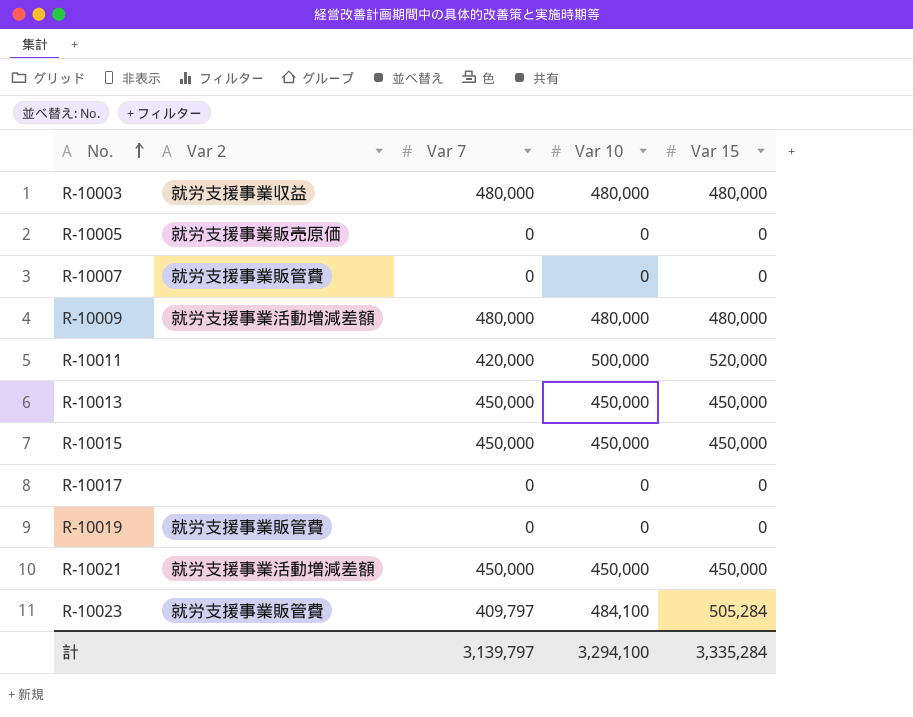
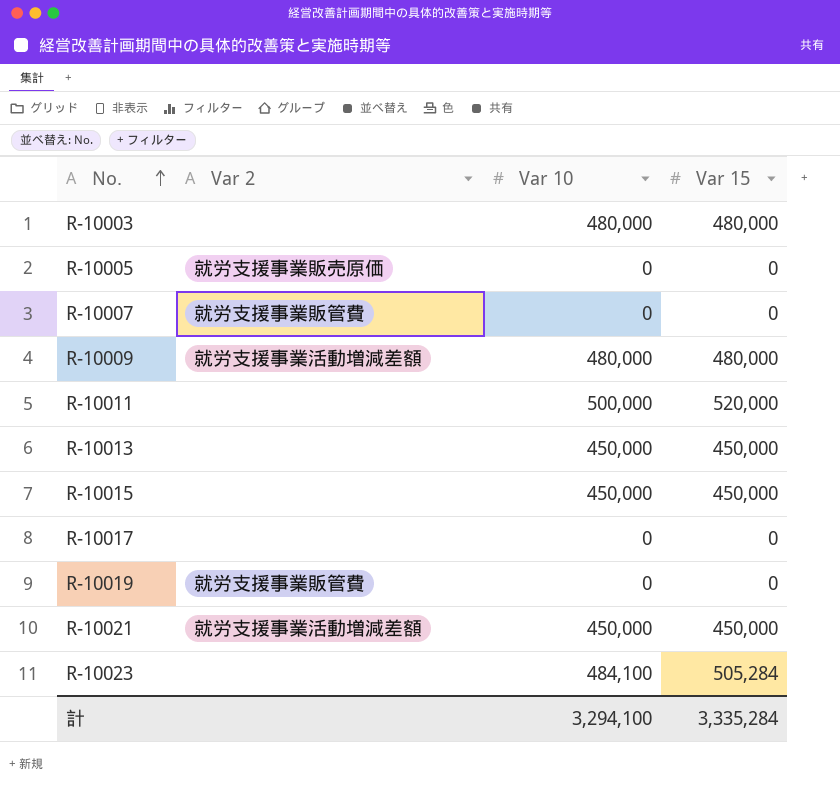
column Var 7 | position: 3 -> none
R-10003 | Var 2: 就労支援事業収益 -> none
R-10023 | Var 2: 就労支援事業販管費 -> none

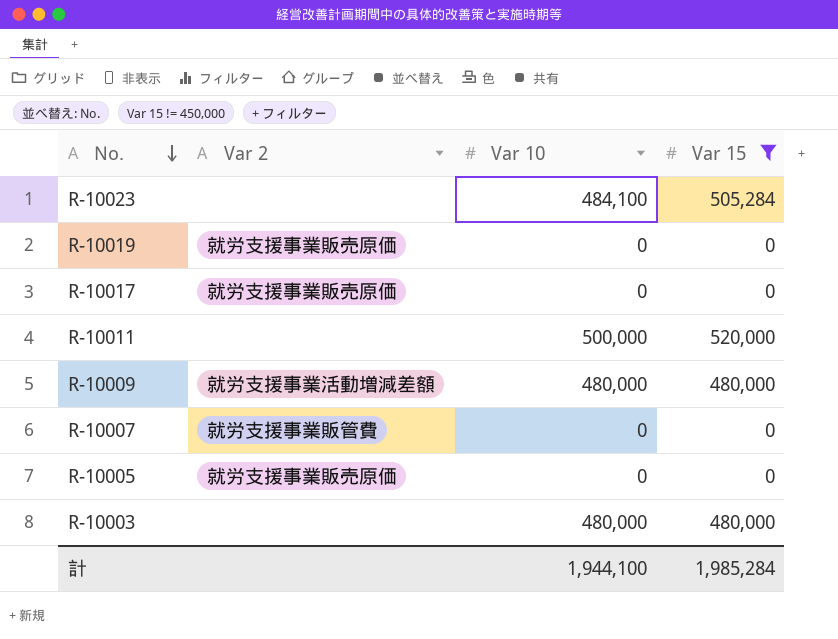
filter: none -> Var 15 != 450,000
row order: No. ascending -> No. descending
R-10019 | Var 2: 就労支援事業販管費 -> 就労支援事業販売原価
R-10017 | Var 2: none -> 就労支援事業販売原価
計 | Var 10: 3,294,100 -> 1,944,100
計 | Var 15: 3,335,284 -> 1,985,284

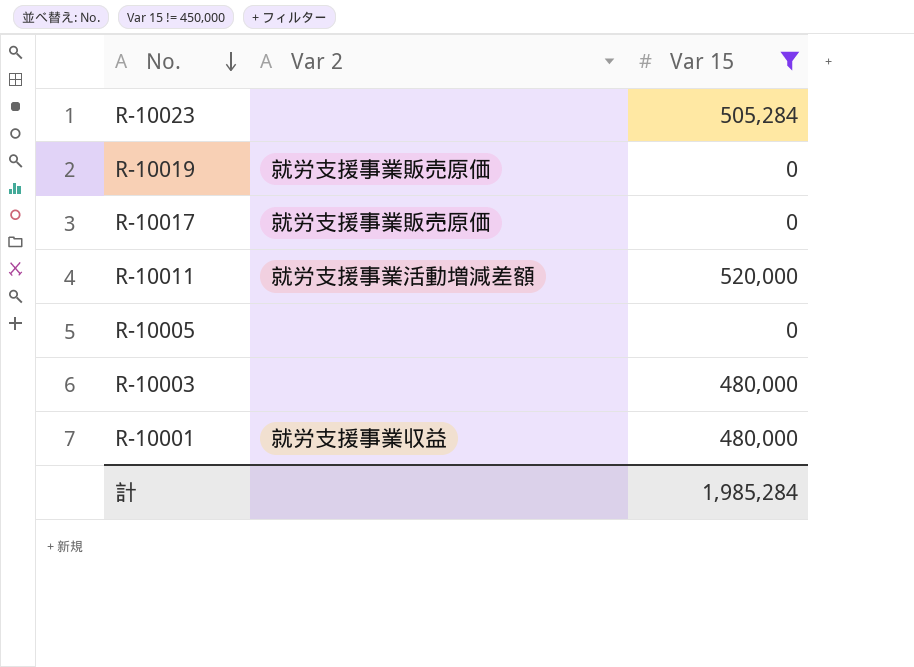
column Var 10 | position: 3 -> none
row R-10009: 就労支援事業活動増減差額 | 480,000 | 480,000 -> none
row R-10007: 就労支援事業販管費 | 0 | 0 -> none
R-10011 | Var 2: none -> 就労支援事業活動増減差額
R-10005 | Var 2: 就労支援事業販売原価 -> none
row R-10001: none -> 就労支援事業収益 | 480,000

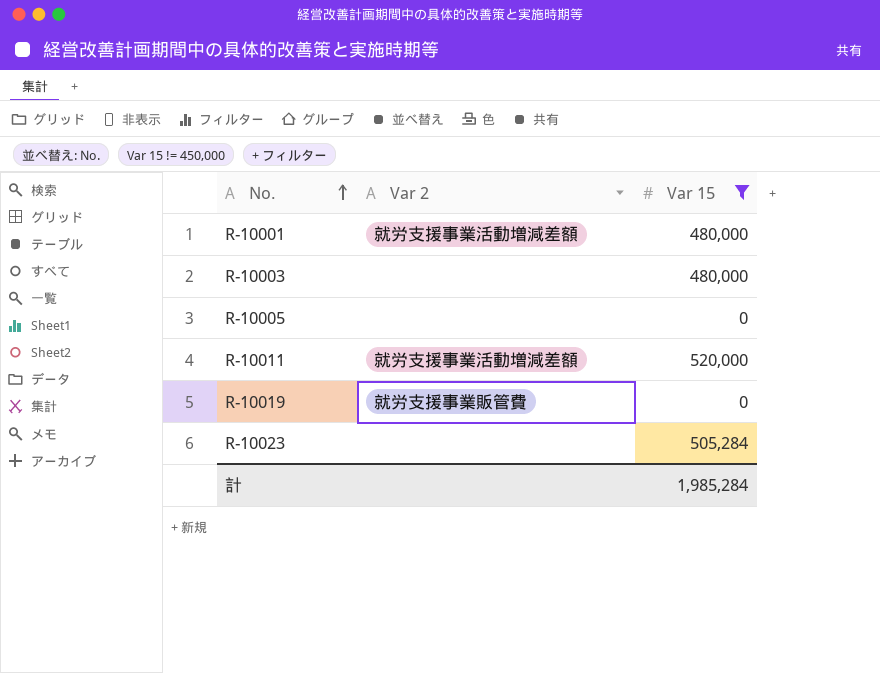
row order: No. descending -> No. ascending
row R-10017: 就労支援事業販売原価 | 0 -> none
R-10001 | Var 2: 就労支援事業収益 -> 就労支援事業活動増減差額
R-10019 | Var 2: 就労支援事業販売原価 -> 就労支援事業販管費

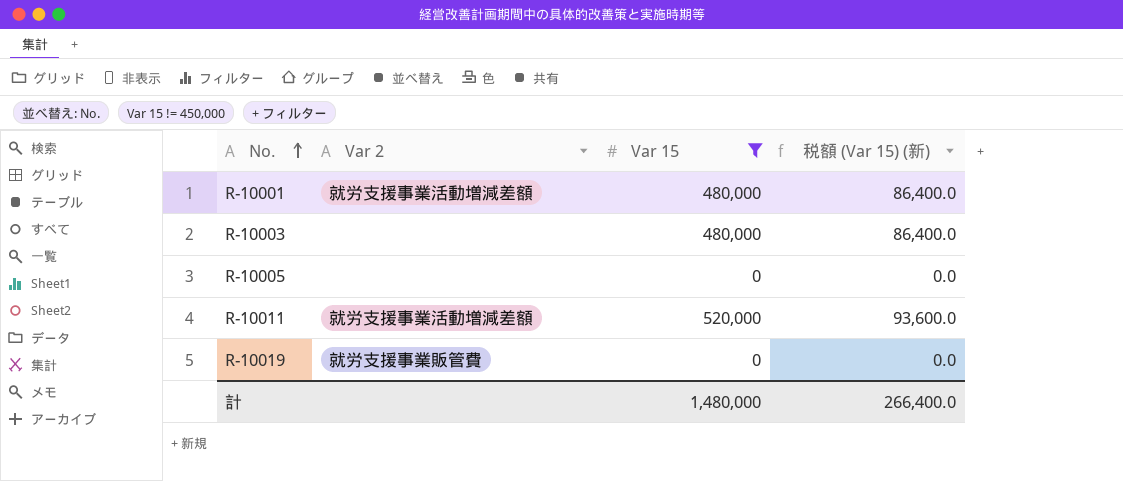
column 税額 (Var 15) (新) | formula: none -> [Var 15] * 0.18
row R-10023: none | 505,284 -> none
計 | Var 15: 1,985,284 -> 1,480,000

